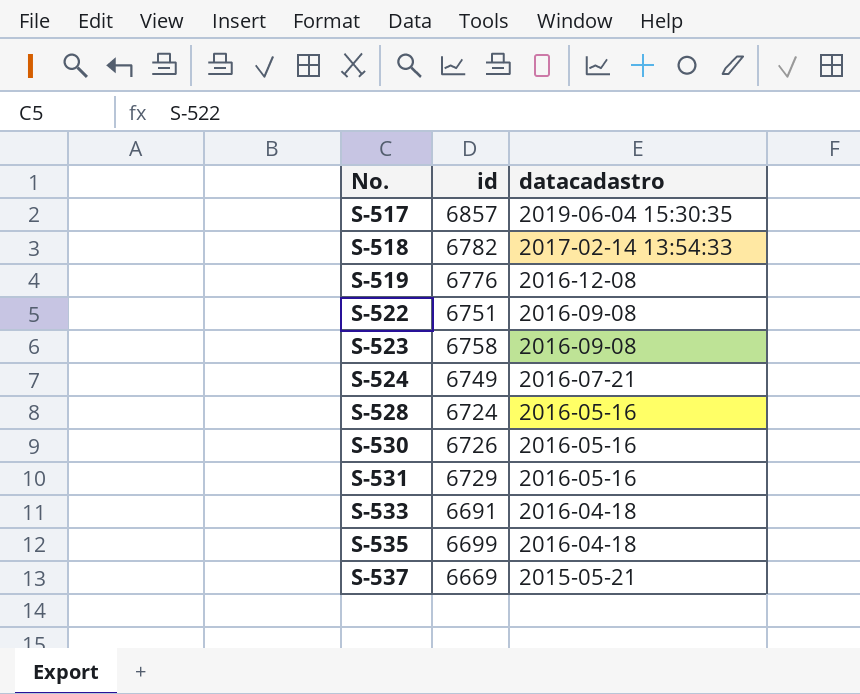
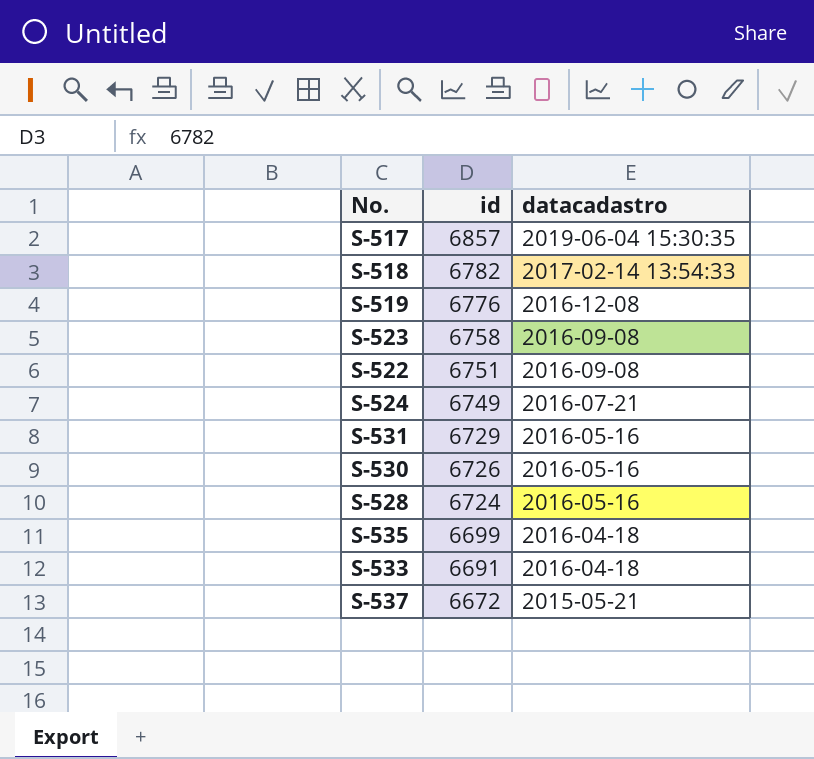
row order: No. ascending -> id descending
S-537 | id: 6669 -> 6672

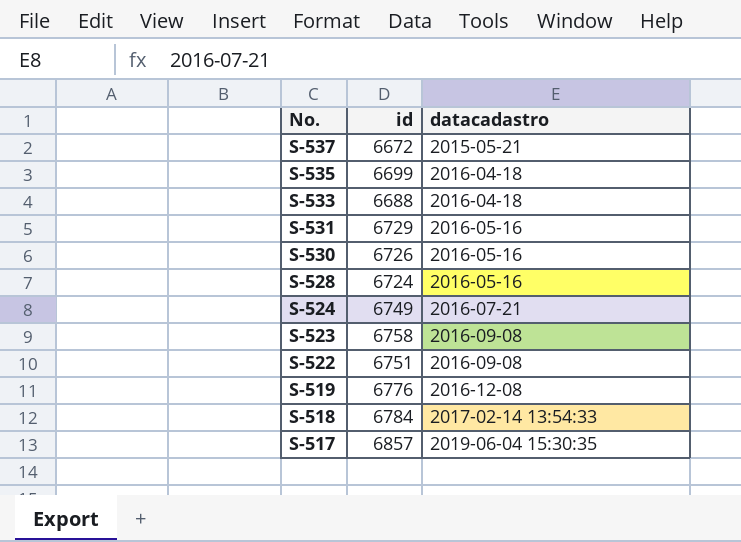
row order: id descending -> No. descending
S-533 | id: 6691 -> 6688
S-518 | id: 6782 -> 6784

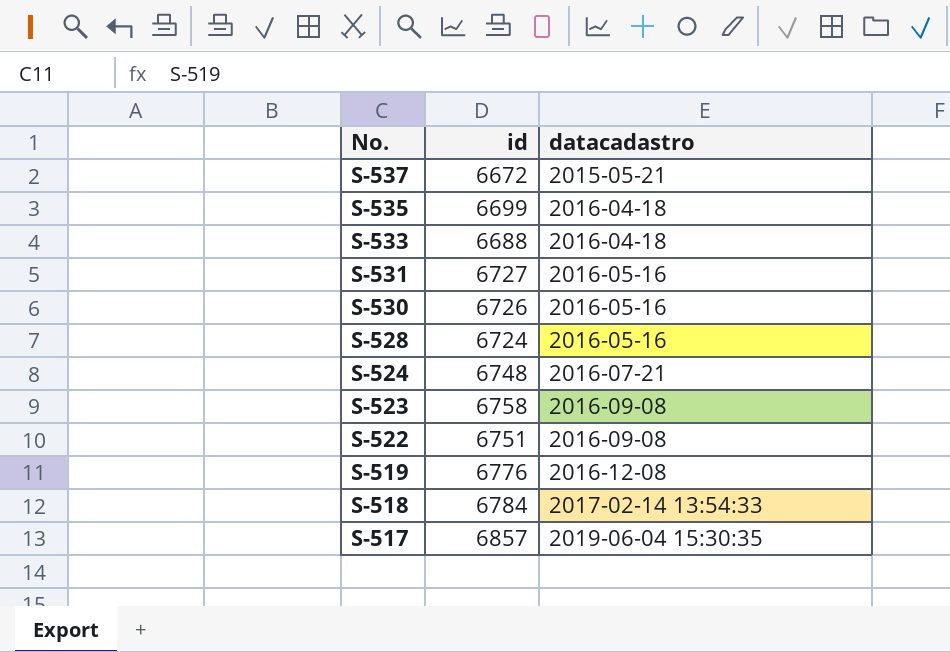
S-531 | id: 6729 -> 6727
S-524 | id: 6749 -> 6748

